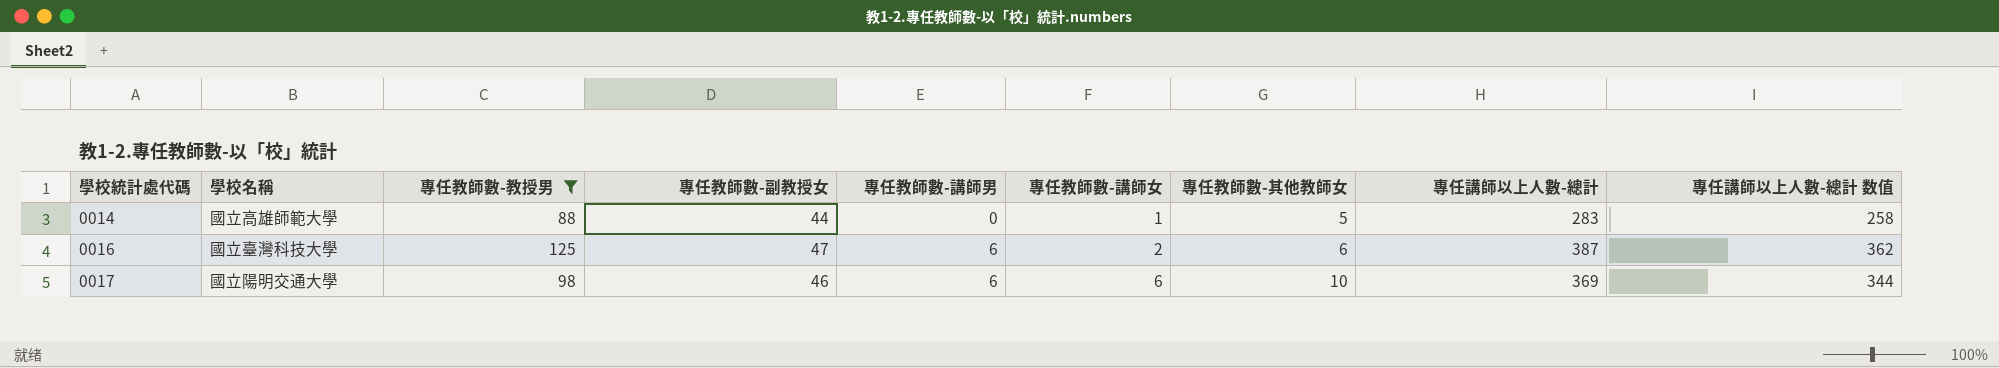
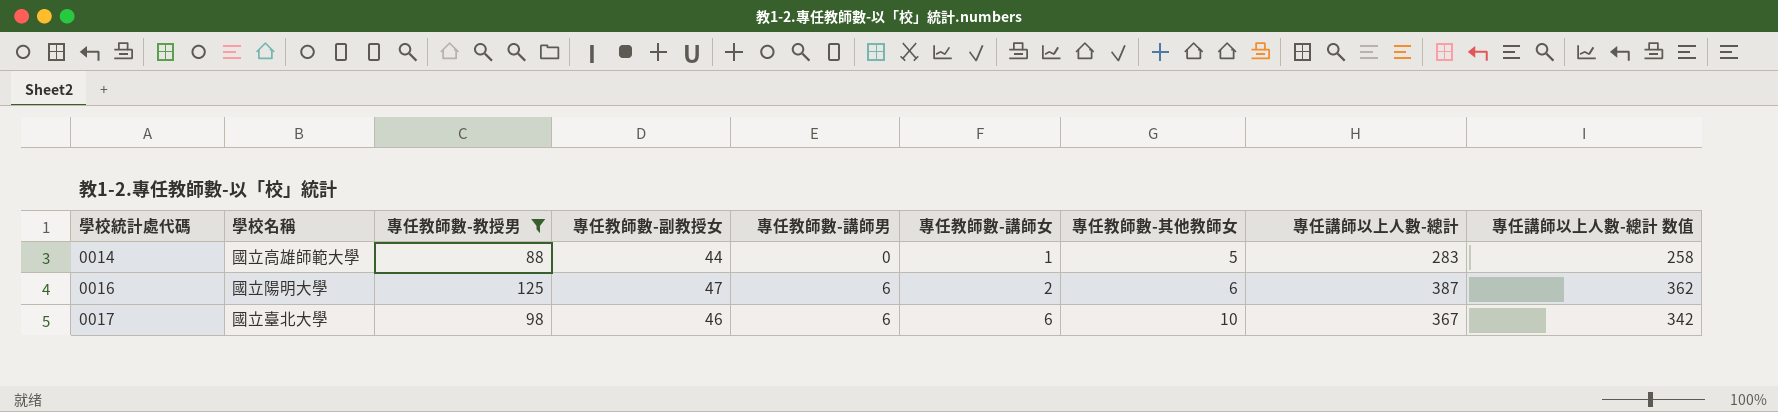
0016 | 學校名稱: 國立臺灣科技大學 -> 國立陽明大學
0017 | 學校名稱: 國立陽明交通大學 -> 國立臺北大學
0017 | 專任講師以上人數-總計: 369 -> 367
0017 | 專任講師以上人數-總計 数值: 344 -> 342

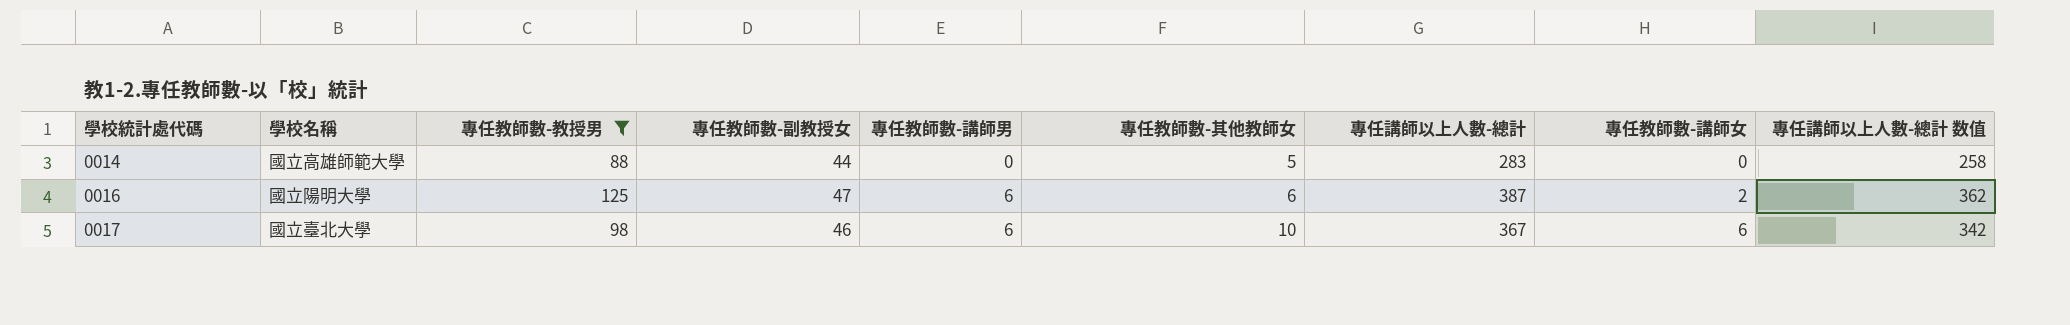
column 專任教師數-講師女 | position: 6 -> 8
0014 | 專任教師數-講師女: 1 -> 0

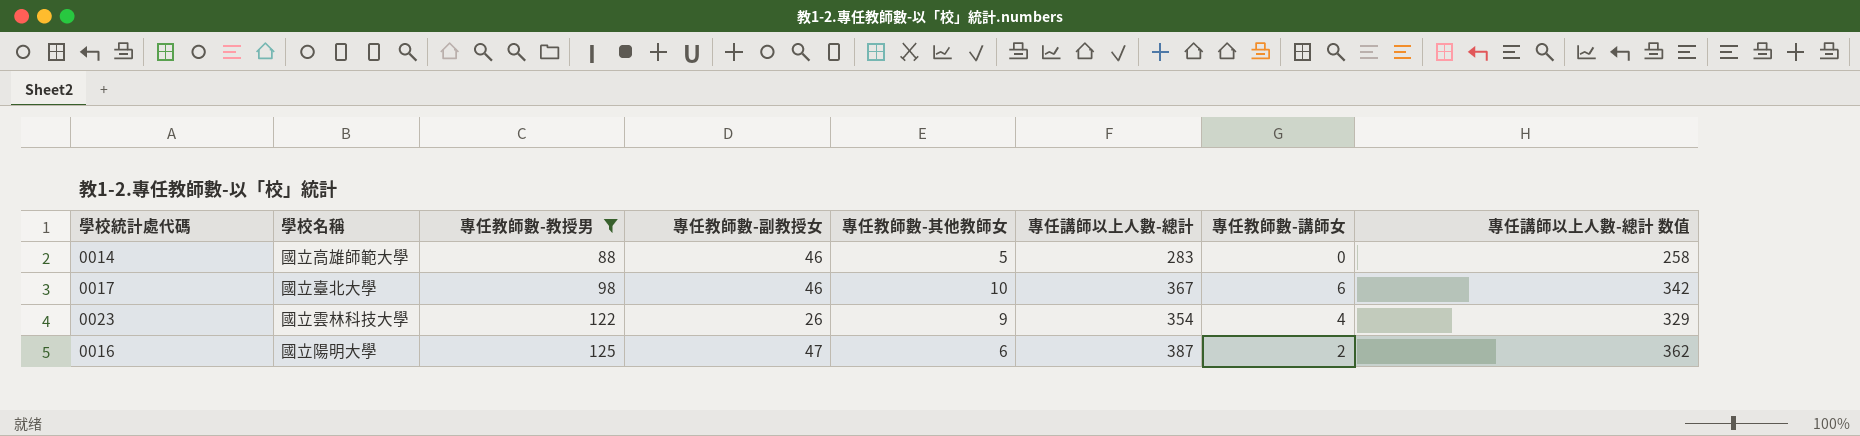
row order: 學校統計處代碼 ascending -> 專任教師數-教授男 ascending
column 專任教師數-講師男 | position: 5 -> none
0014 | 專任教師數-副教授女: 44 -> 46
row 0023: none -> 國立雲林科技大學 | 122 | 26 | 9 | 354 | 4 | 329

